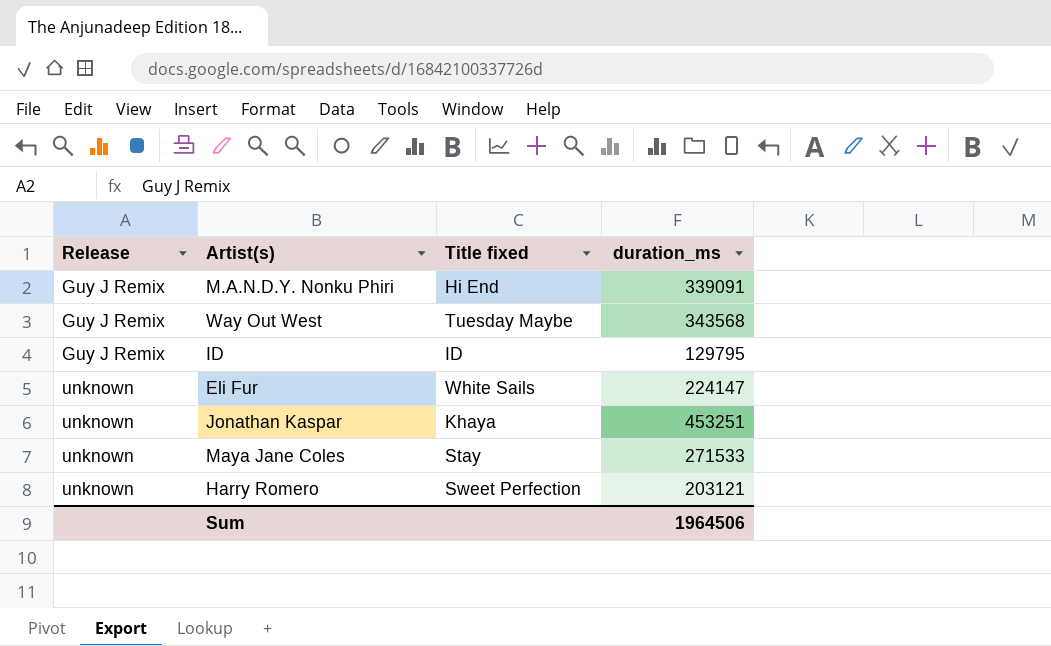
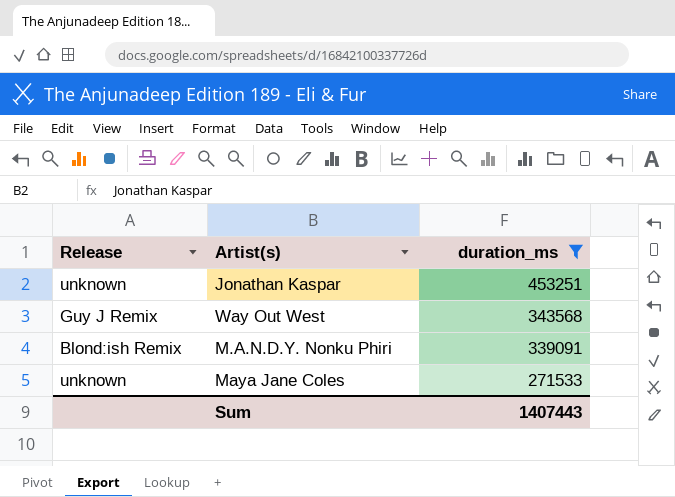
filter: none -> duration_ms >= 271533
row order: Release ascending -> duration_ms descending
column Title fixed | position: 3 -> none
M.A.N.D.Y. Nonku Phiri | Release: Guy J Remix -> Blond:ish Remix
Sum | duration_ms: 1964506 -> 1407443

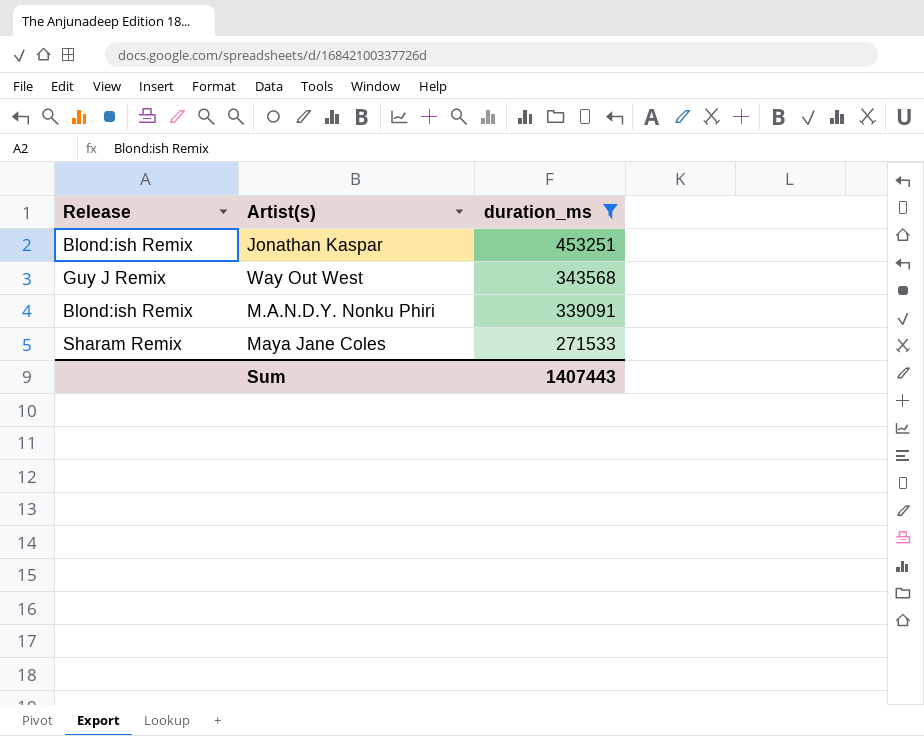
Jonathan Kaspar | Release: unknown -> Blond:ish Remix
Maya Jane Coles | Release: unknown -> Sharam Remix

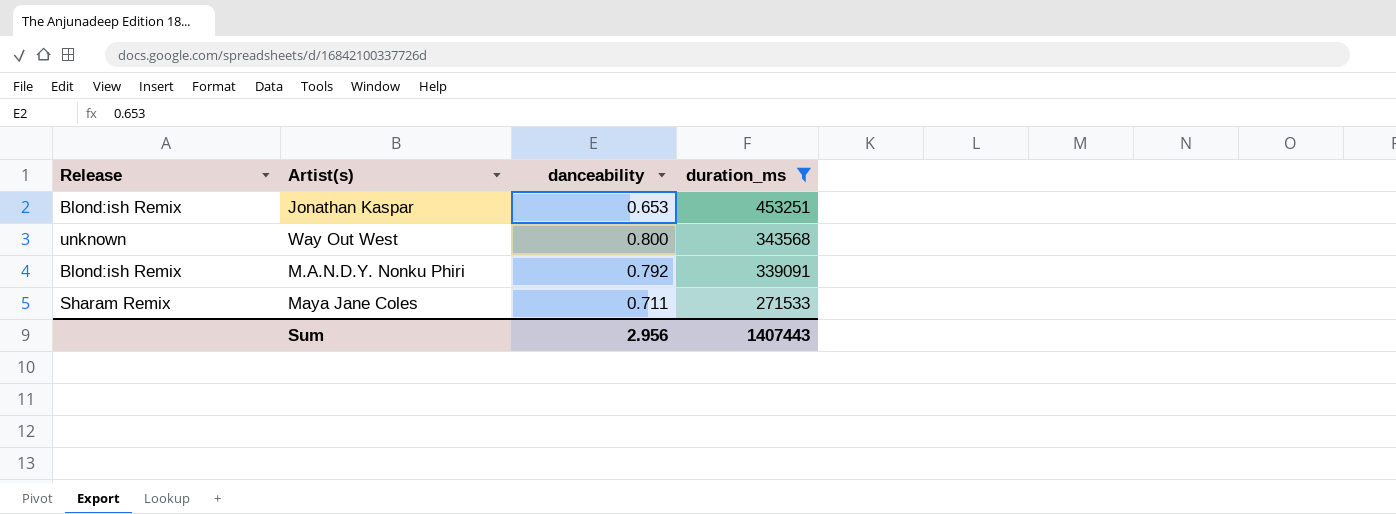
column danceability | position: none -> 3
Way Out West | Release: Guy J Remix -> unknown

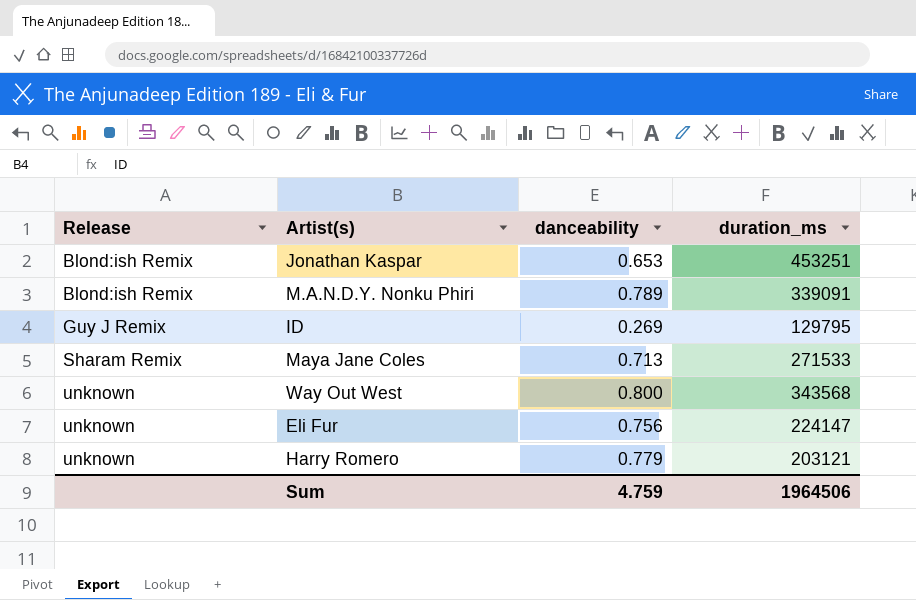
filter: duration_ms >= 271533 -> none
row order: duration_ms descending -> Release ascending
M.A.N.D.Y. Nonku Phiri | danceability: 0.792 -> 0.789
Maya Jane Coles | danceability: 0.711 -> 0.713
Sum | danceability: 2.956 -> 4.759
Sum | duration_ms: 1407443 -> 1964506

